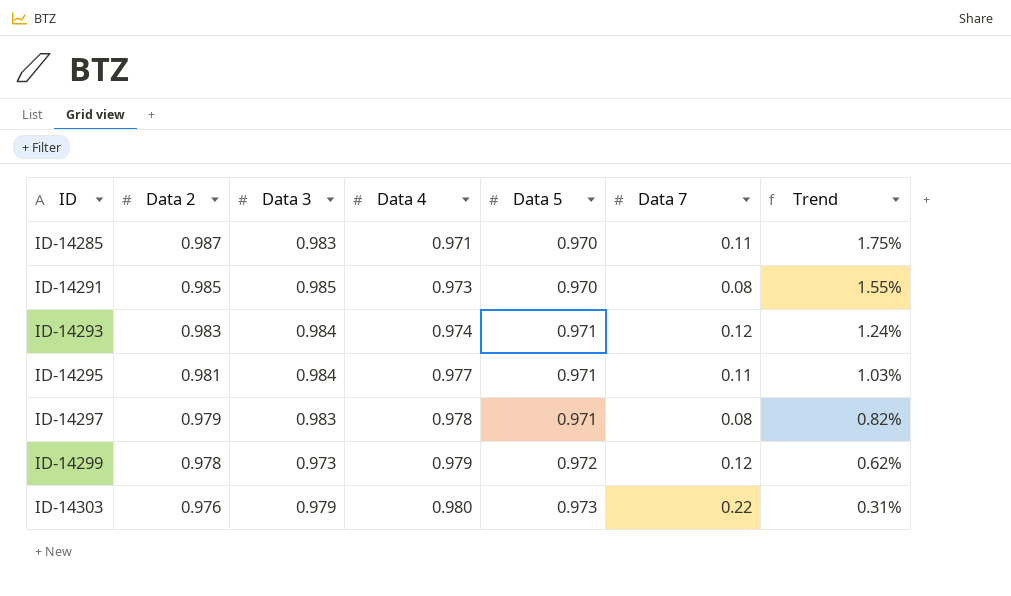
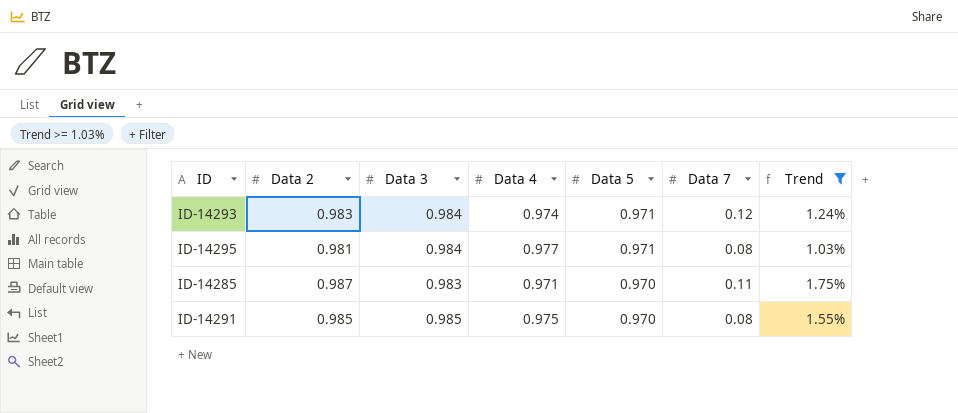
filter: none -> Trend >= 1.03%
row order: ID ascending -> Data 5 descending
ID-14295 | Data 7: 0.11 -> 0.08
ID-14291 | Data 4: 0.973 -> 0.975

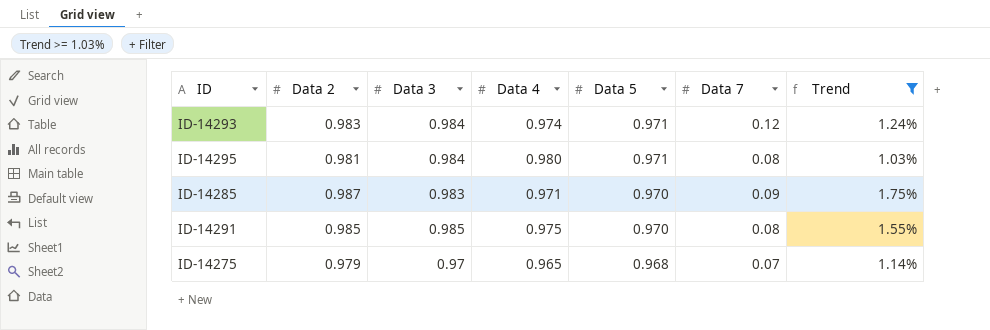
ID-14295 | Data 4: 0.977 -> 0.980
ID-14285 | Data 7: 0.11 -> 0.09
row ID-14275: none -> 0.979 | 0.97 | 0.965 | 0.968 | 0.07 | 1.14%

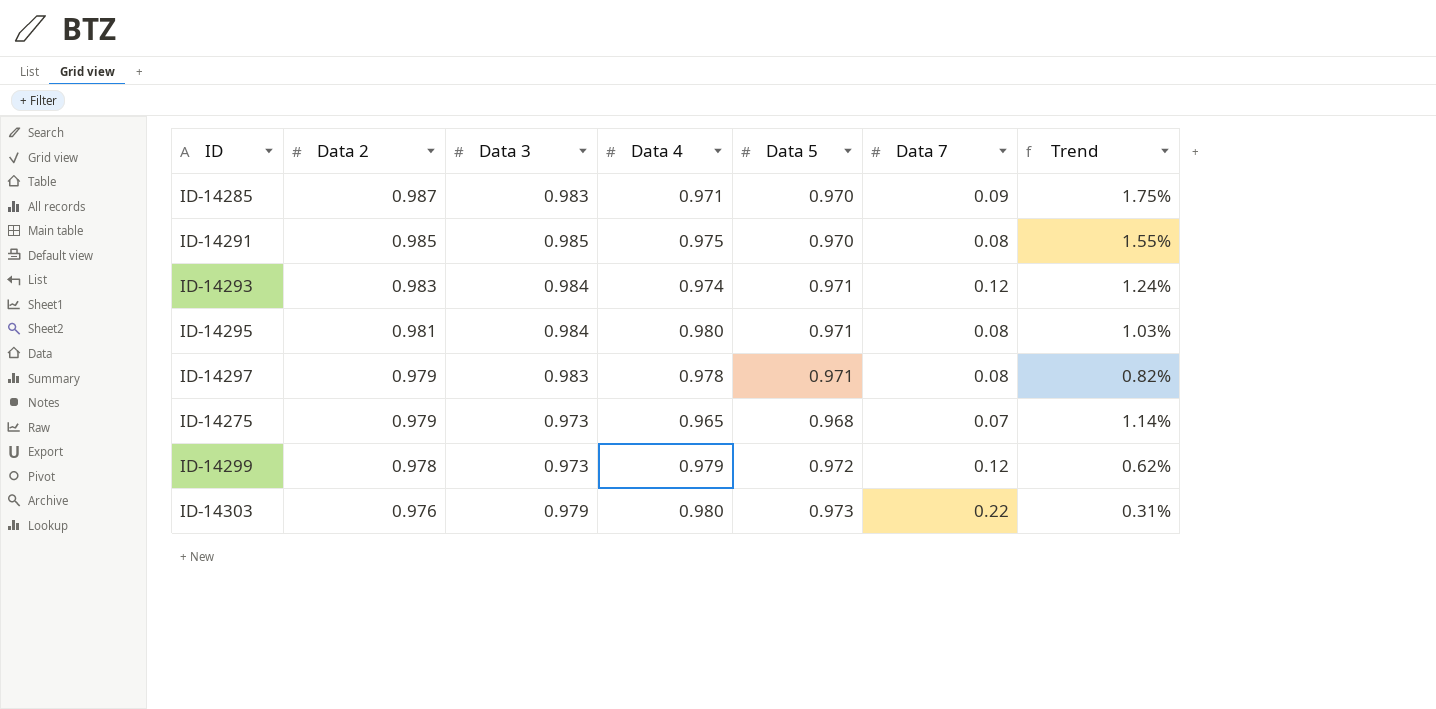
filter: Trend >= 1.03% -> none
row order: Data 5 descending -> Data 2 descending
ID-14275 | Data 3: 0.97 -> 0.973

